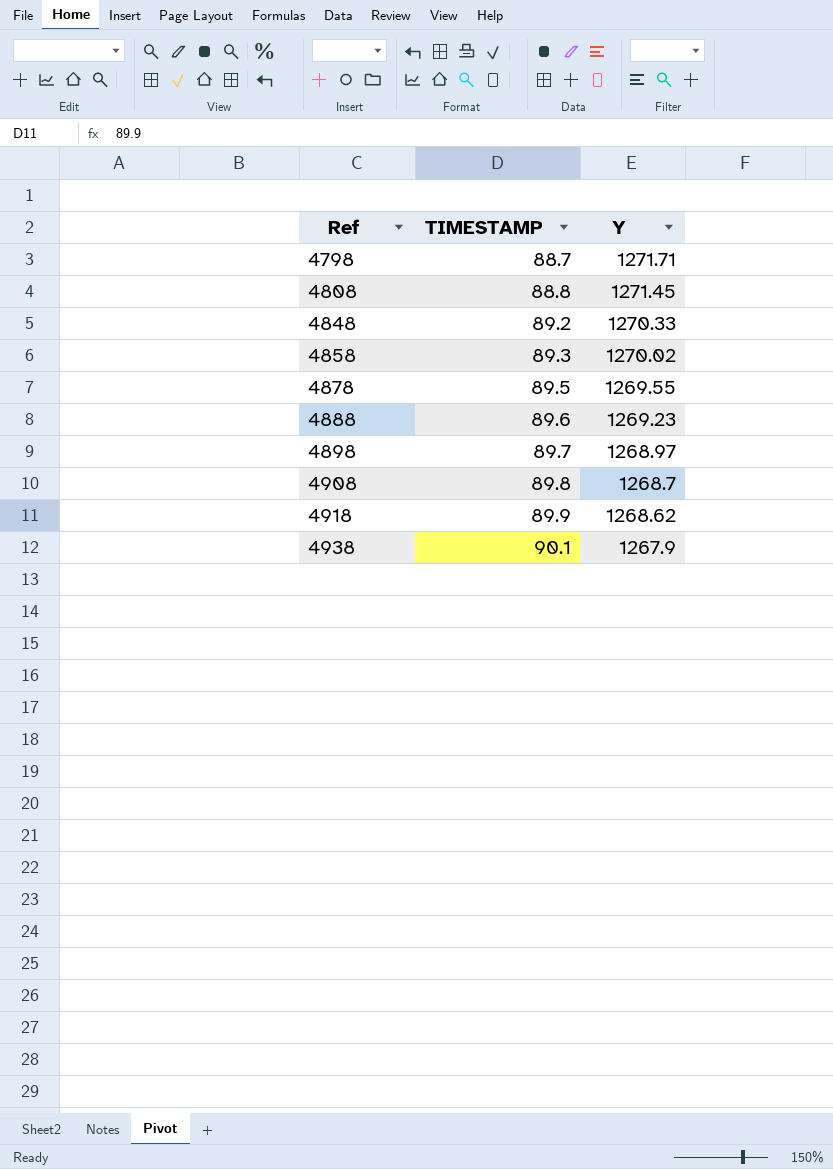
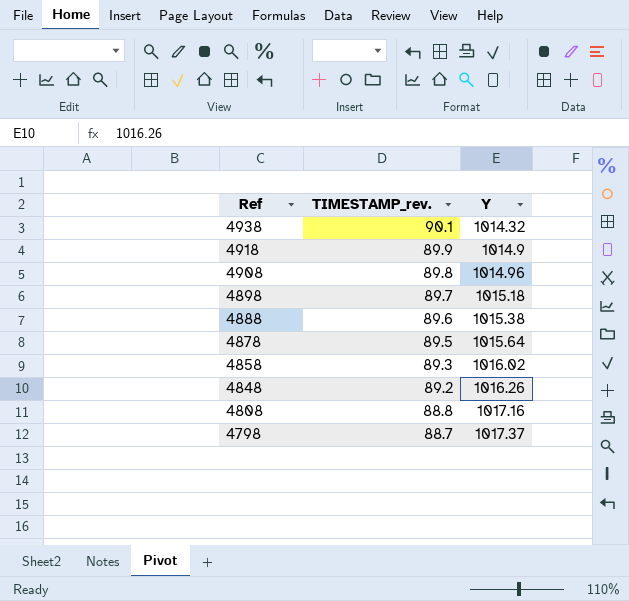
row order: Ref ascending -> Ref descending
column name: TIMESTAMP -> TIMESTAMP_rev.
4938 | Y: 1267.9 -> 1014.32
4918 | Y: 1268.62 -> 1014.9
4908 | Y: 1268.7 -> 1014.96
4898 | Y: 1268.97 -> 1015.18
4888 | Y: 1269.23 -> 1015.38
4878 | Y: 1269.55 -> 1015.64
4858 | Y: 1270.02 -> 1016.02
4848 | Y: 1270.33 -> 1016.26
4808 | Y: 1271.45 -> 1017.16
4798 | Y: 1271.71 -> 1017.37

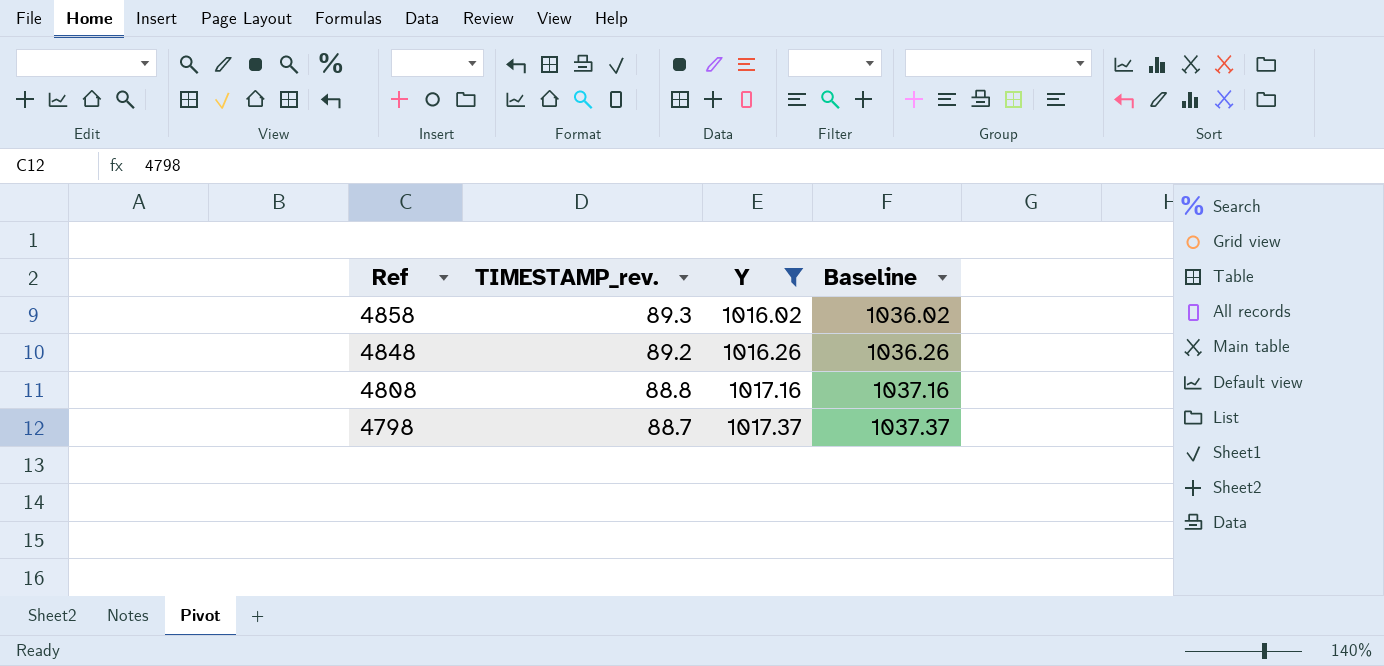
filter: none -> Y >= 1016.02
column Baseline | formula: none -> [Y] + 20

